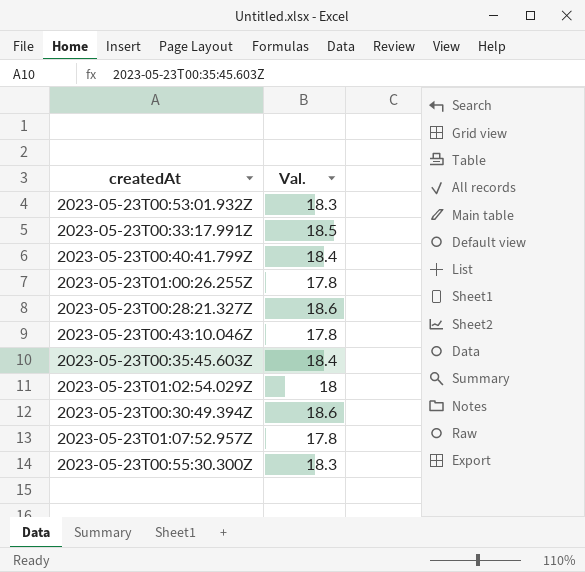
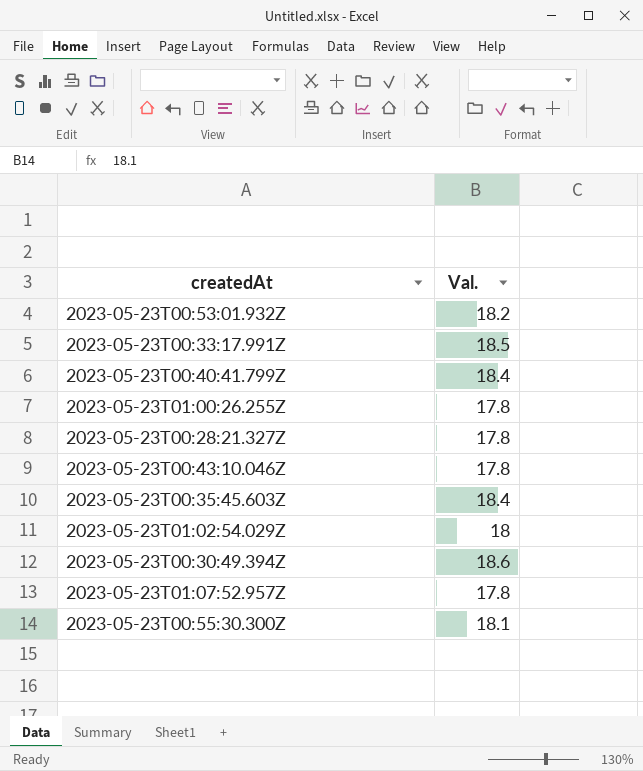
2023-05-23T00:53:01.932Z | Val.: 18.3 -> 18.2
2023-05-23T00:28:21.327Z | Val.: 18.6 -> 17.8
2023-05-23T00:55:30.300Z | Val.: 18.3 -> 18.1

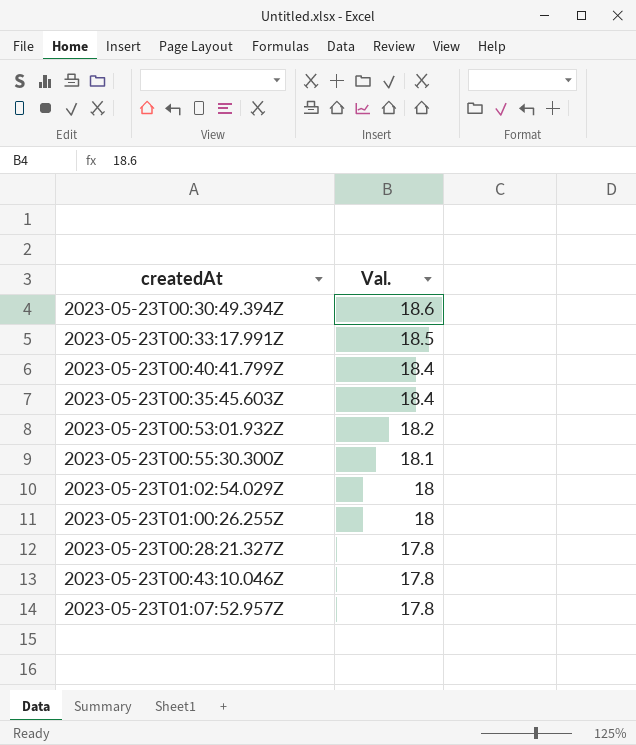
row order: none -> Val. descending
2023-05-23T01:00:26.255Z | Val.: 17.8 -> 18

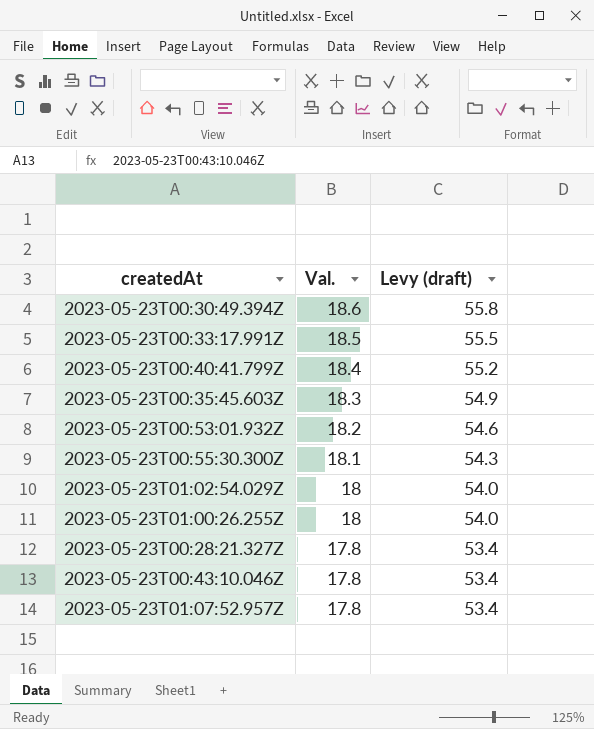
column Levy (draft) | formula: none -> [Val.] * 3
2023-05-23T00:35:45.603Z | Val.: 18.4 -> 18.3

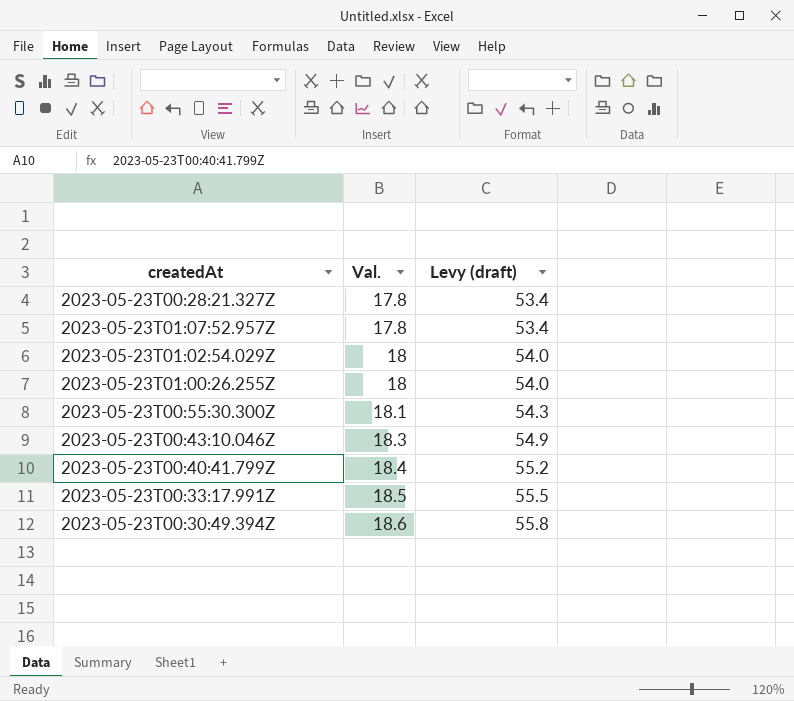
row order: Val. descending -> Val. ascending
row 2023-05-23T00:35:45.603Z: 18.3 | 54.9 -> none
row 2023-05-23T00:53:01.932Z: 18.2 | 54.6 -> none
2023-05-23T00:43:10.046Z | Val.: 17.8 -> 18.3
2023-05-23T00:43:10.046Z | Levy (draft): 53.4 -> 54.9

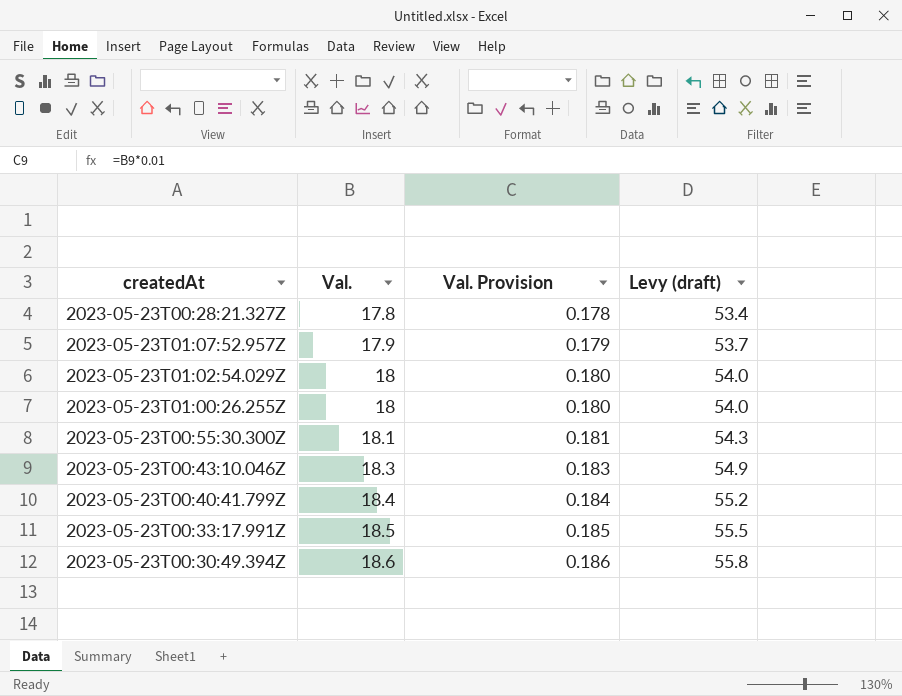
column Val. Provision | formula: none -> [Val.] * 0.01
2023-05-23T01:07:52.957Z | Val.: 17.8 -> 17.9
2023-05-23T01:07:52.957Z | Levy (draft): 53.4 -> 53.7

